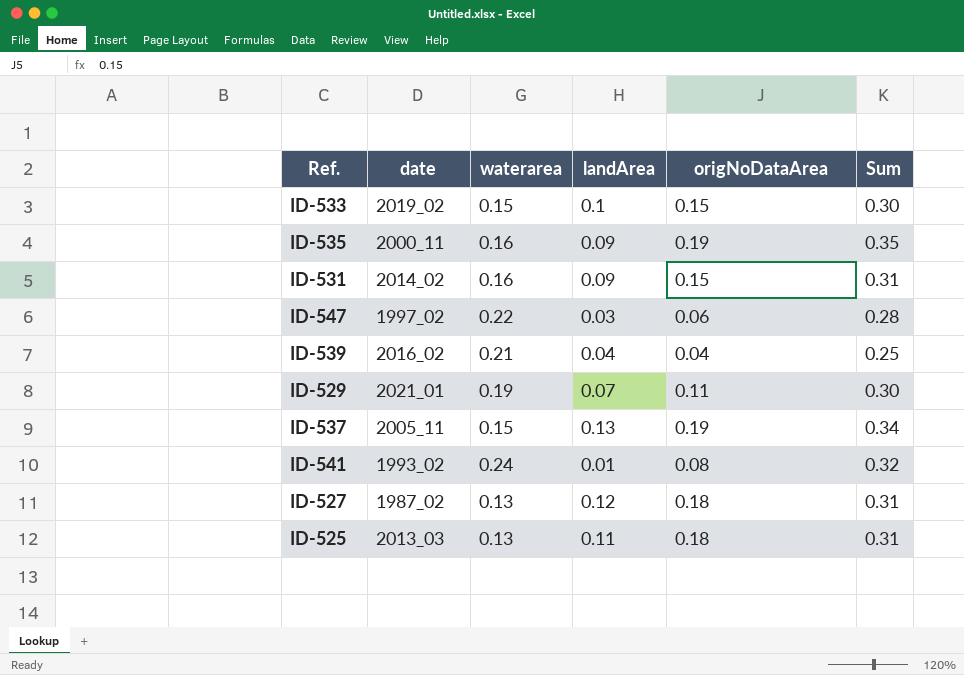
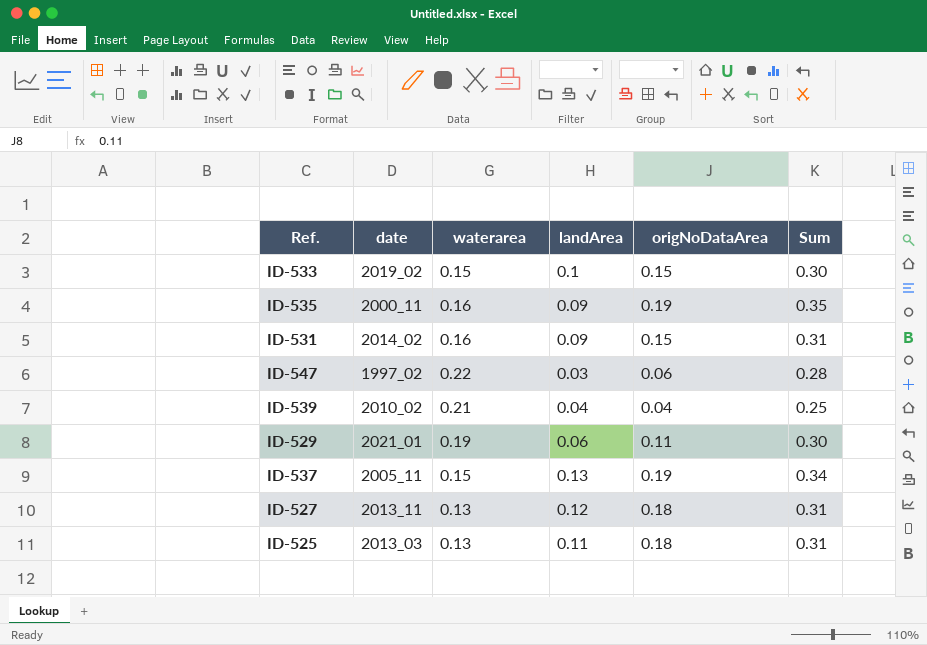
row ID-541: 1993_02 | 0.24 | 0.01 | 0.08 | 0.32 -> none
ID-539 | date: 2016_02 -> 2010_02
ID-529 | landArea: 0.07 -> 0.06
ID-527 | date: 1987_02 -> 2013_11

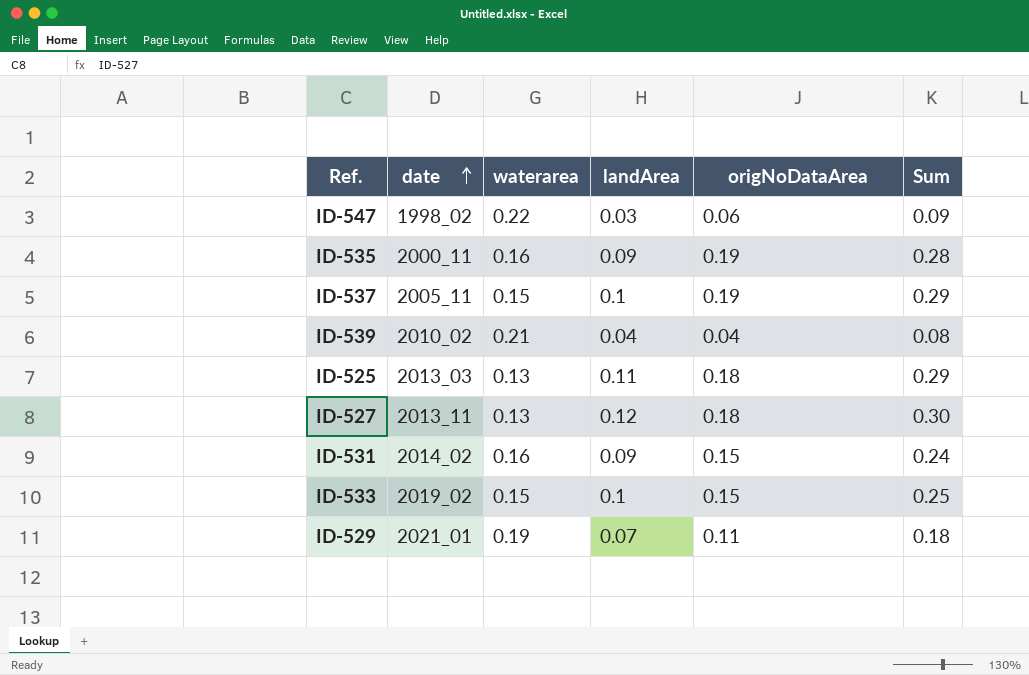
row order: none -> date ascending
column Sum | formula: [waterarea] + [origNoDataArea] -> [landArea] + [origNoDataArea]
ID-547 | date: 1997_02 -> 1998_02
ID-537 | landArea: 0.13 -> 0.1
ID-529 | landArea: 0.06 -> 0.07

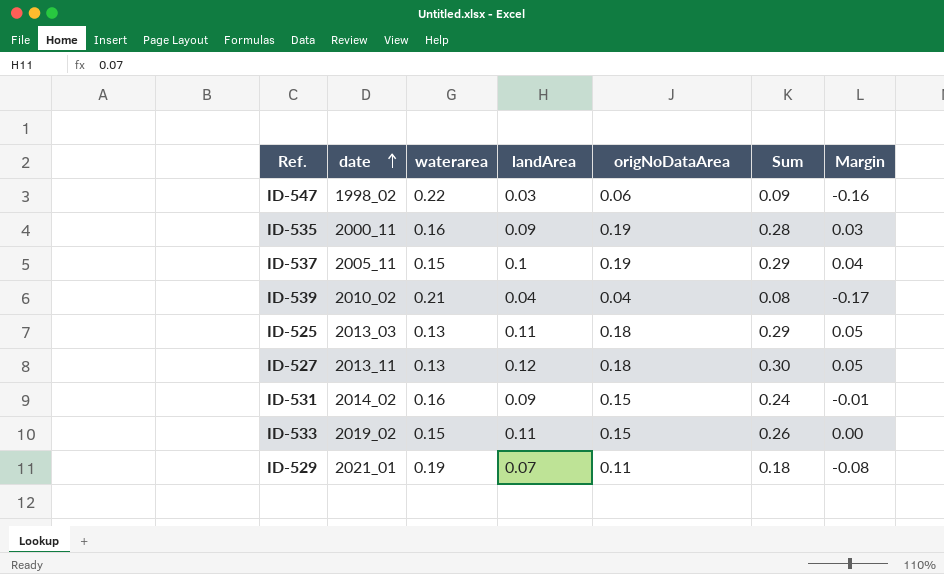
column Margin | formula: none -> [origNoDataArea] - [waterarea]
ID-533 | landArea: 0.1 -> 0.11
ID-533 | Sum: 0.25 -> 0.26

